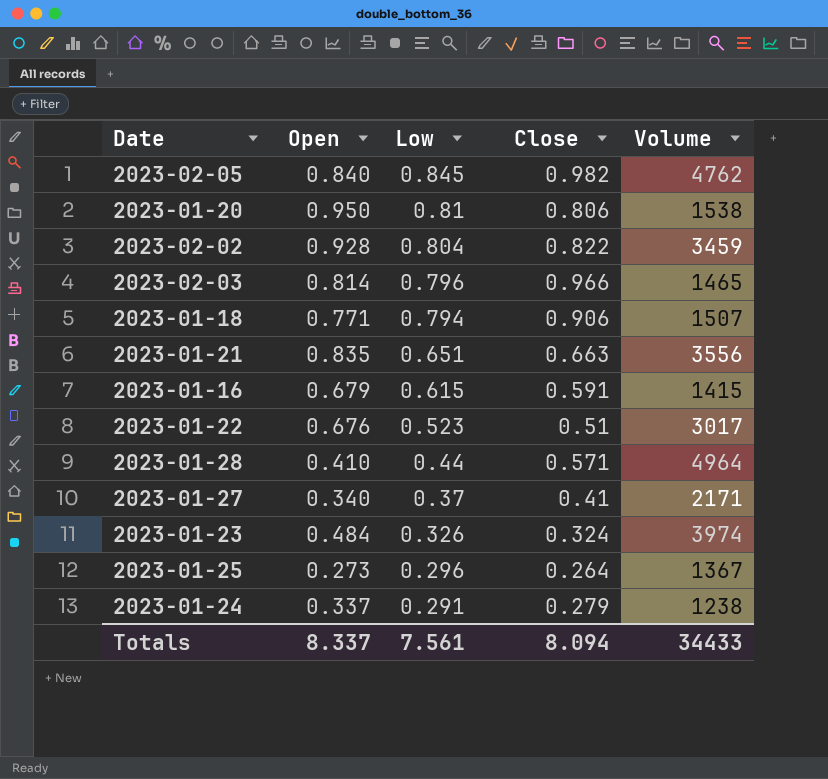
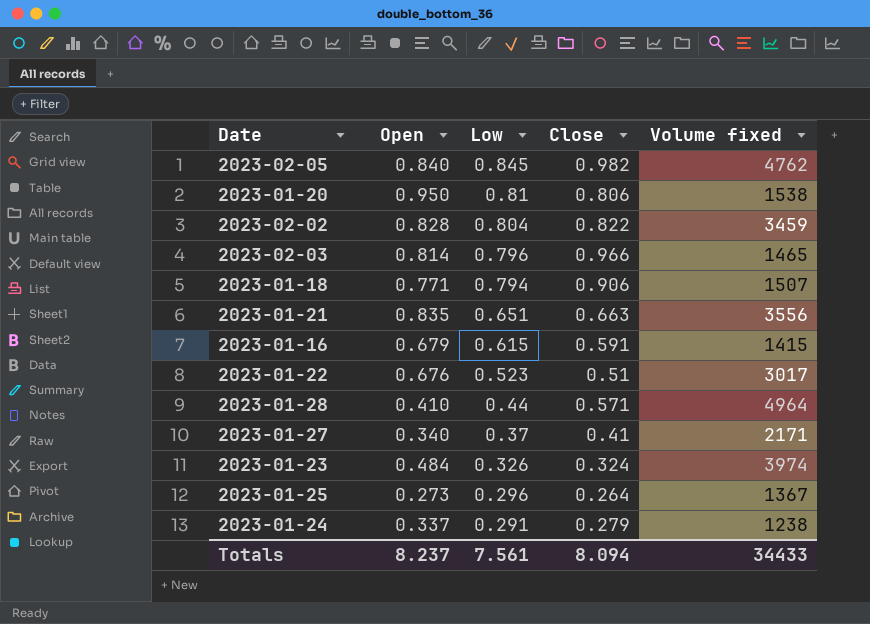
column name: Volume -> Volume fixed
2023-02-02 | Open: 0.928 -> 0.828
Totals | Open: 8.337 -> 8.237

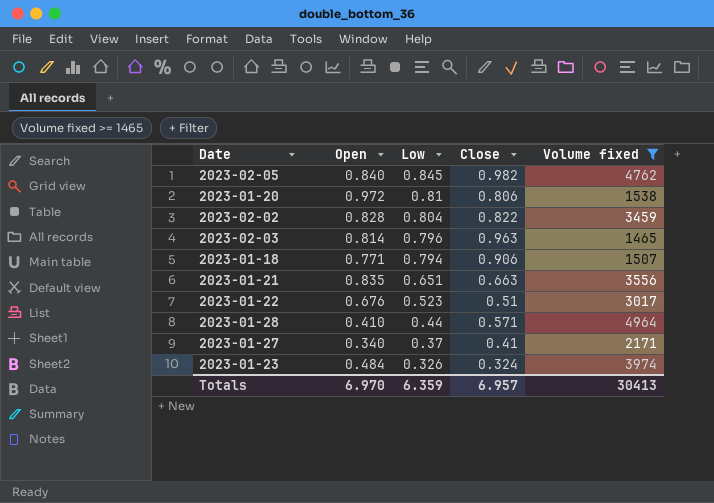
filter: none -> Volume fixed >= 1465
2023-01-20 | Open: 0.950 -> 0.972
2023-02-03 | Close: 0.966 -> 0.963
Totals | Open: 8.237 -> 6.970
Totals | Low: 7.561 -> 6.359
Totals | Close: 8.094 -> 6.957
Totals | Volume fixed: 34433 -> 30413

